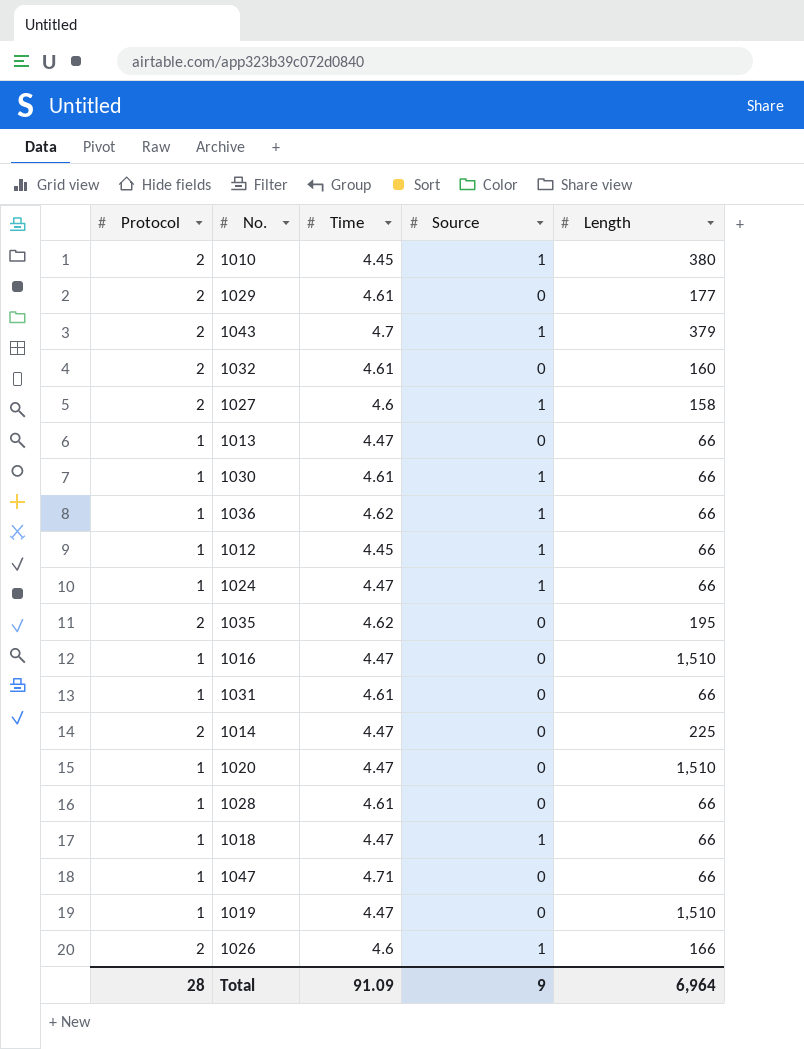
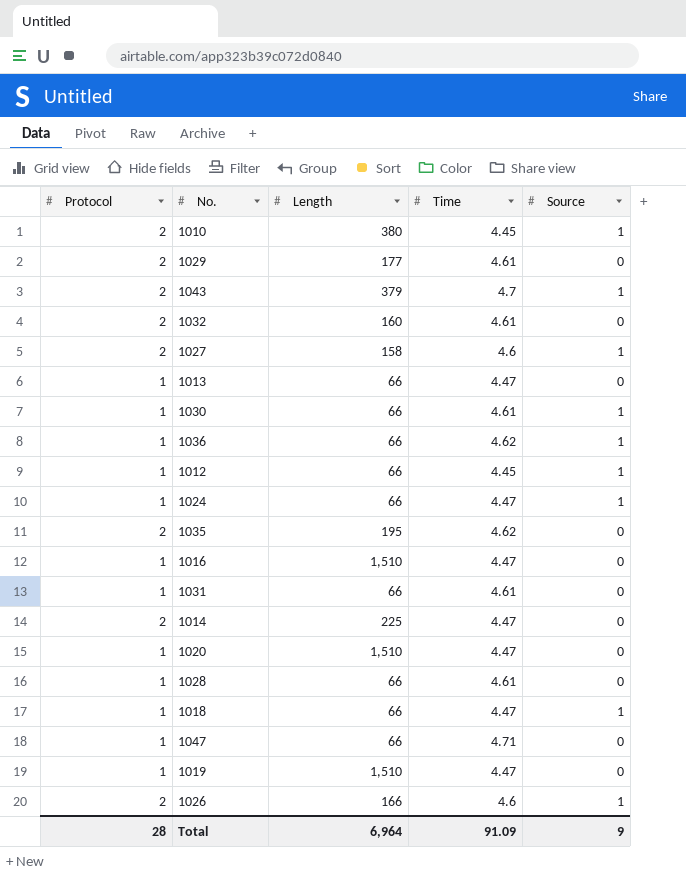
column Length | position: 5 -> 3

